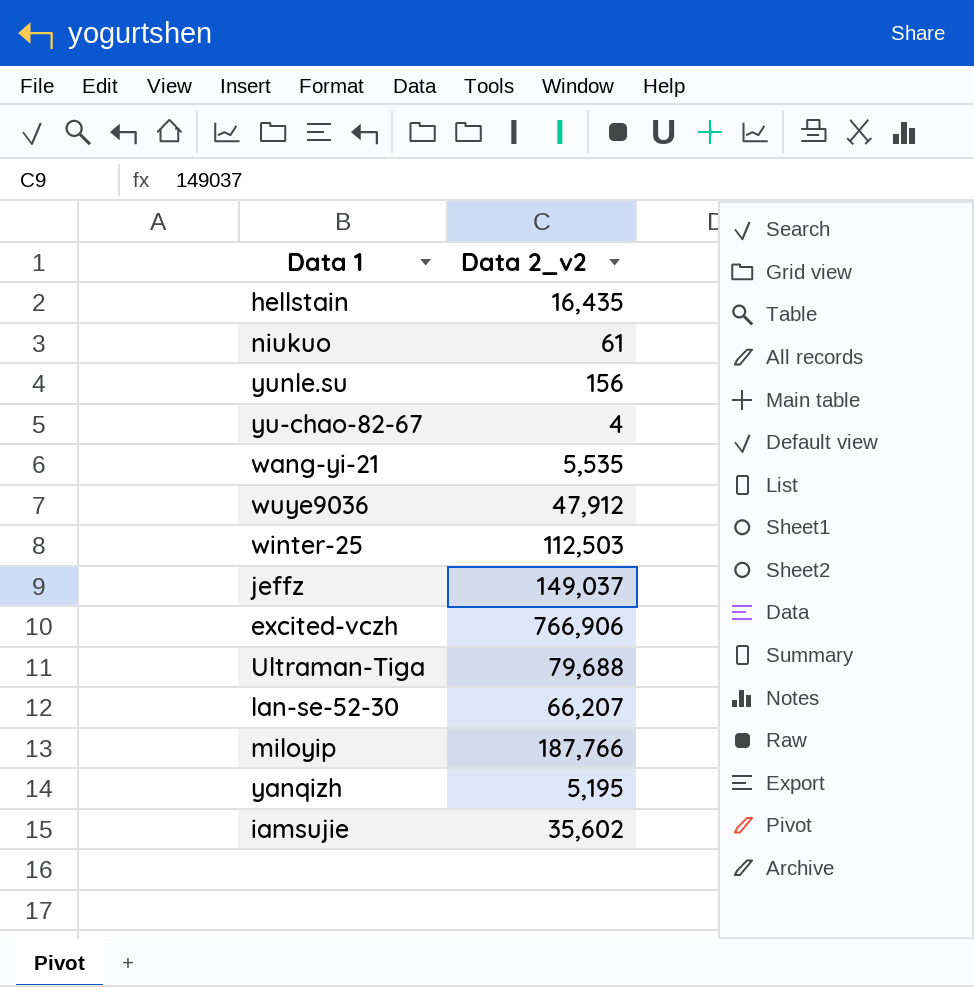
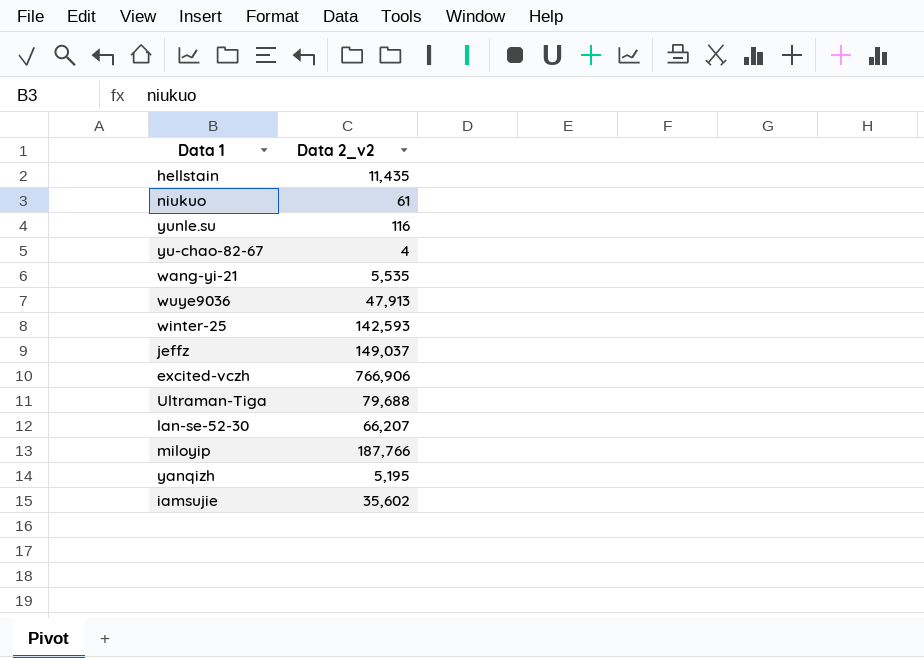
hellstain | Data 2_v2: 16,435 -> 11,435
yunle.su | Data 2_v2: 156 -> 116
wuye9036 | Data 2_v2: 47,912 -> 47,913
winter-25 | Data 2_v2: 112,503 -> 142,593

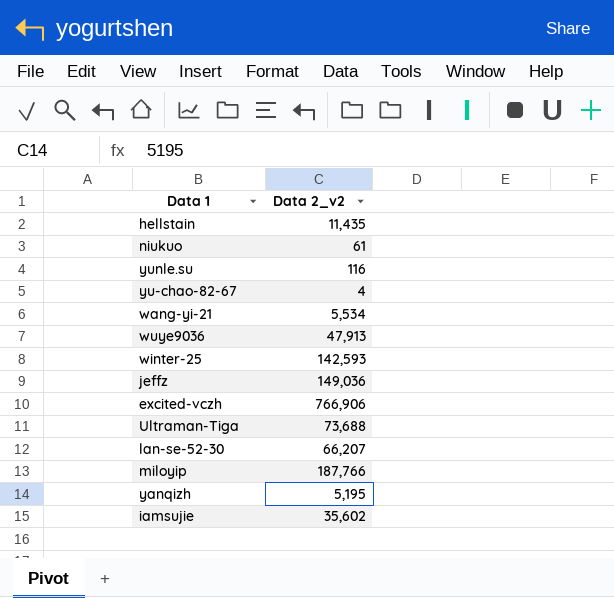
wang-yi-21 | Data 2_v2: 5,535 -> 5,534
jeffz | Data 2_v2: 149,037 -> 149,036
Ultraman-Tiga | Data 2_v2: 79,688 -> 73,688

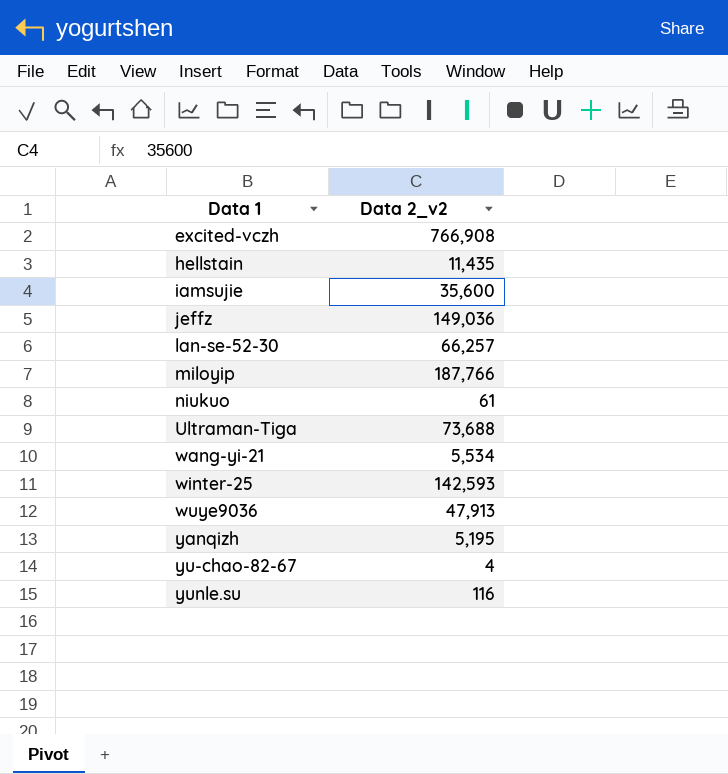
row order: none -> Data 1 ascending
excited-vczh | Data 2_v2: 766,906 -> 766,908
iamsujie | Data 2_v2: 35,602 -> 35,600
lan-se-52-30 | Data 2_v2: 66,207 -> 66,257

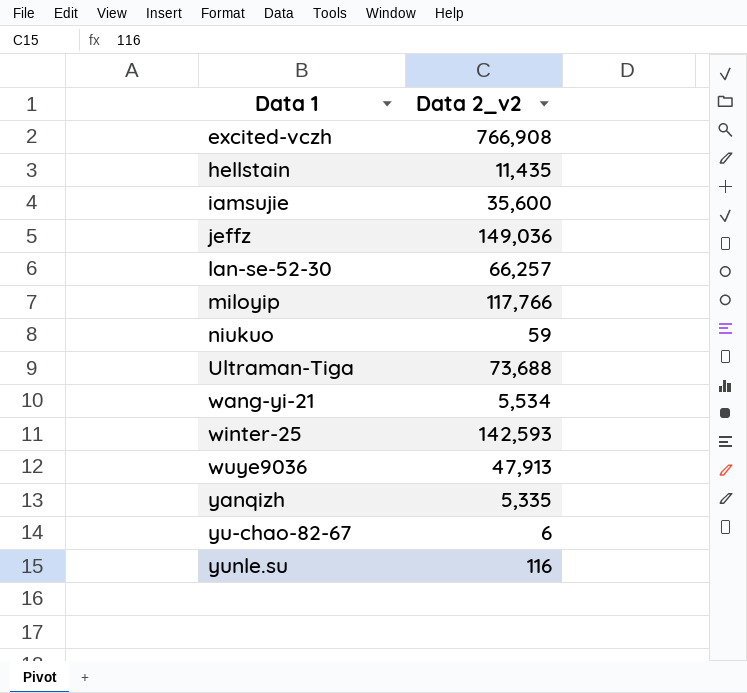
miloyip | Data 2_v2: 187,766 -> 117,766
niukuo | Data 2_v2: 61 -> 59
yanqizh | Data 2_v2: 5,195 -> 5,335
yu-chao-82-67 | Data 2_v2: 4 -> 6

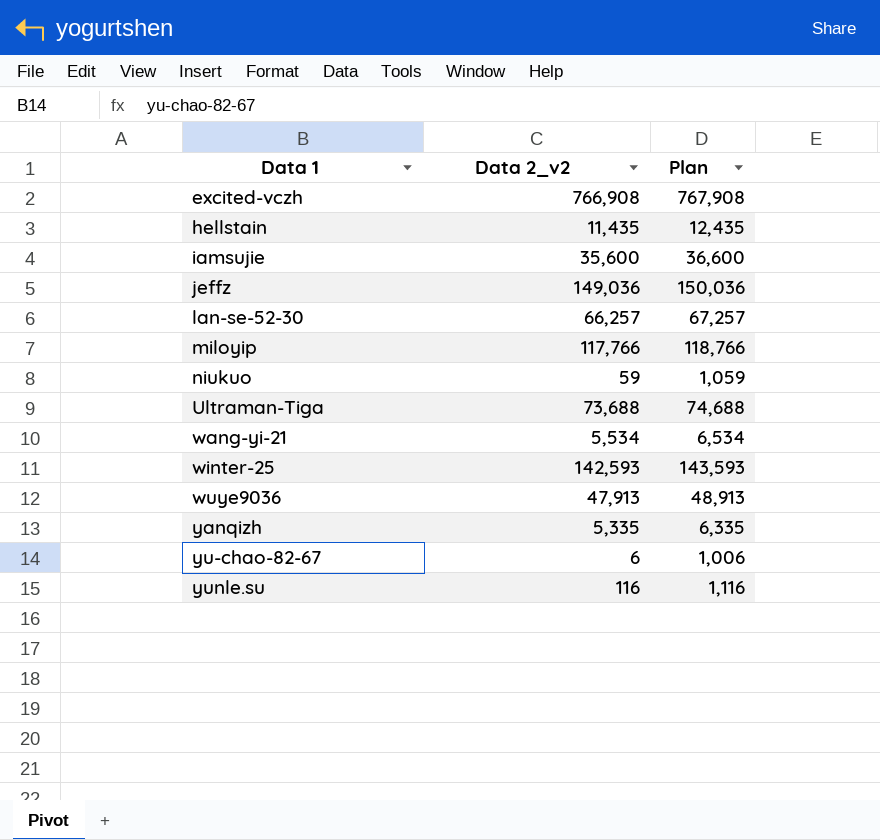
column Plan | formula: none -> [Data 2_v2] + 1000

